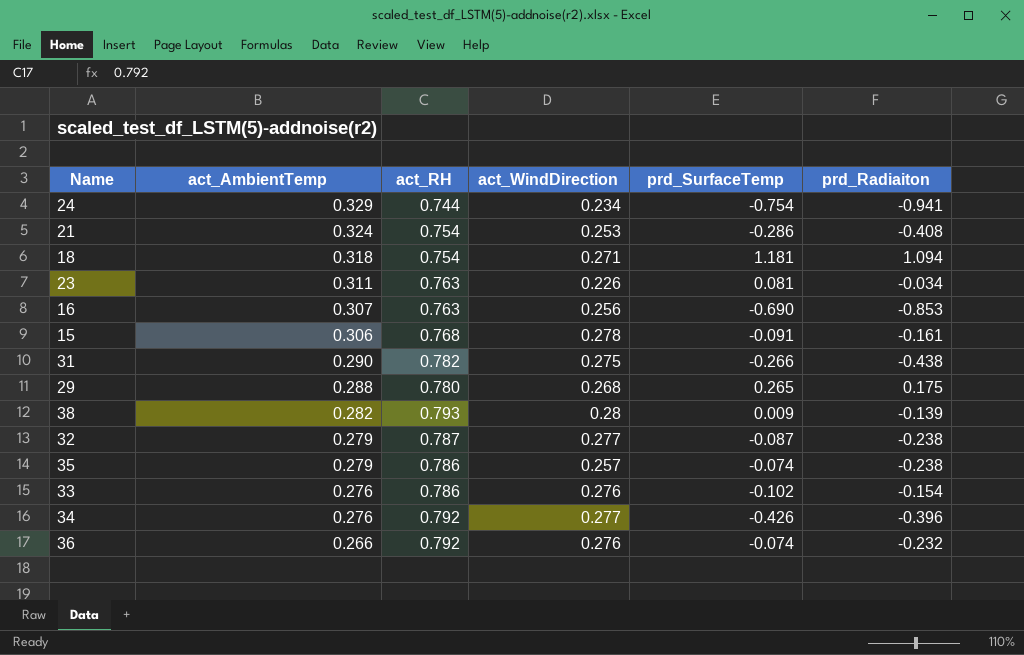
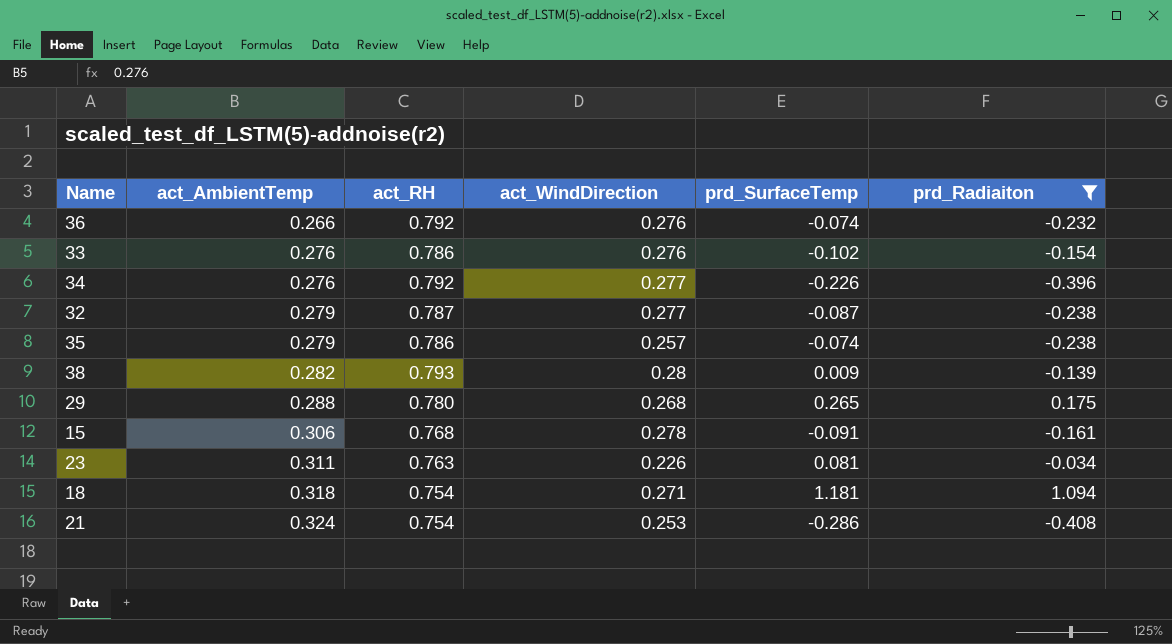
filter: none -> prd_Radiaiton >= -0.408
row order: act_AmbientTemp descending -> act_AmbientTemp ascending
34 | prd_SurfaceTemp: -0.426 -> -0.226

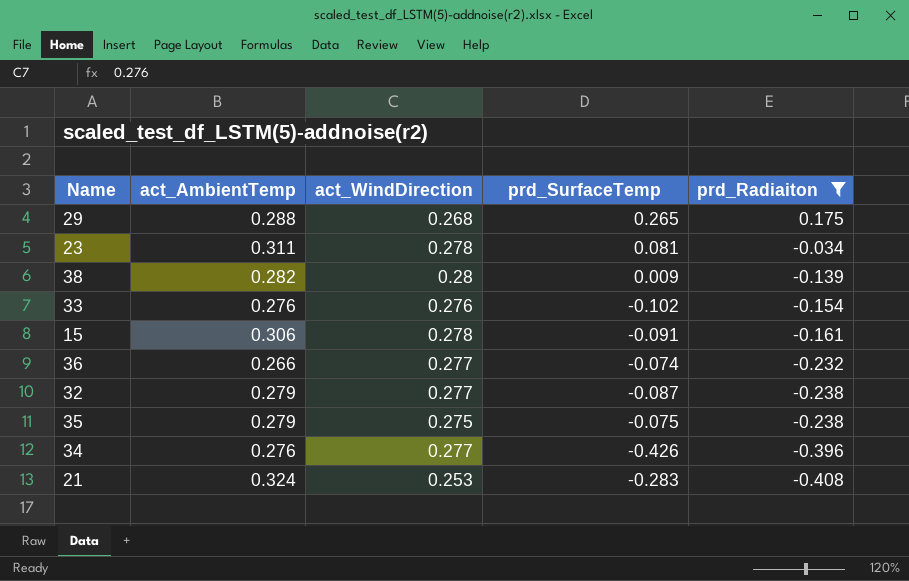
row order: act_AmbientTemp ascending -> prd_Radiaiton descending
column act_RH | position: 3 -> none
row 18: 0.318 | 0.754 | 0.271 | 1.181 | 1.094 -> none
23 | act_WindDirection: 0.226 -> 0.278
36 | act_WindDirection: 0.276 -> 0.277
35 | act_WindDirection: 0.257 -> 0.275
35 | prd_SurfaceTemp: -0.074 -> -0.075
34 | prd_SurfaceTemp: -0.226 -> -0.426
21 | prd_SurfaceTemp: -0.286 -> -0.283

